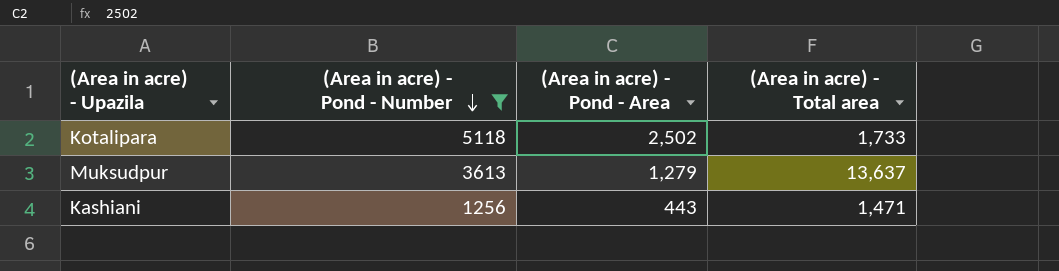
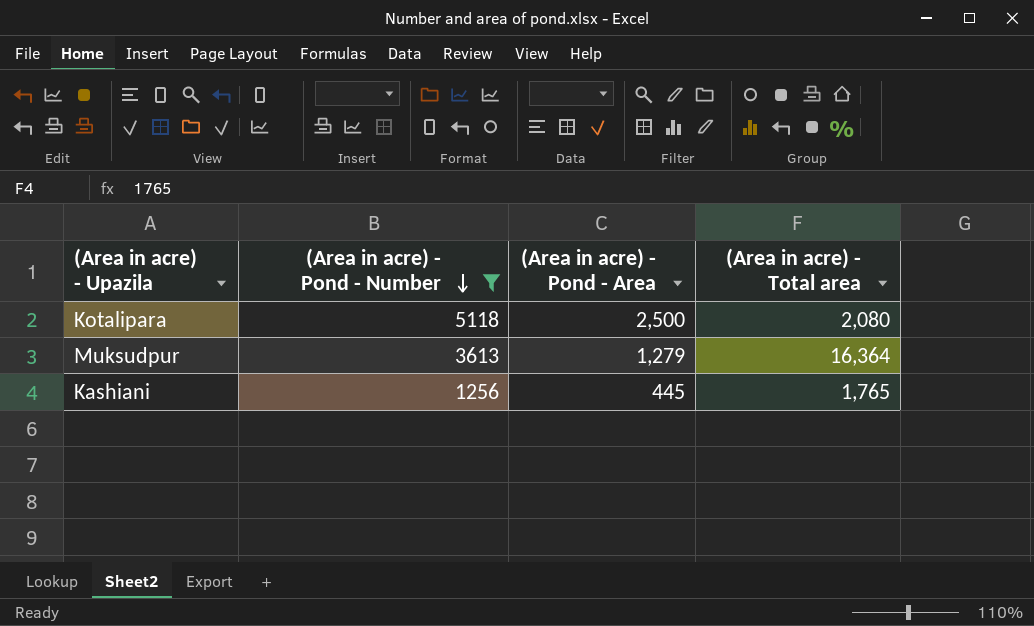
Kotalipara | (Area in acre) - Pond - Area: 2,502 -> 2,500
Kotalipara | (Area in acre) - Total area: 1,733 -> 2,080
Muksudpur | (Area in acre) - Total area: 13,637 -> 16,364
Kashiani | (Area in acre) - Pond - Area: 443 -> 445
Kashiani | (Area in acre) - Total area: 1,471 -> 1,765

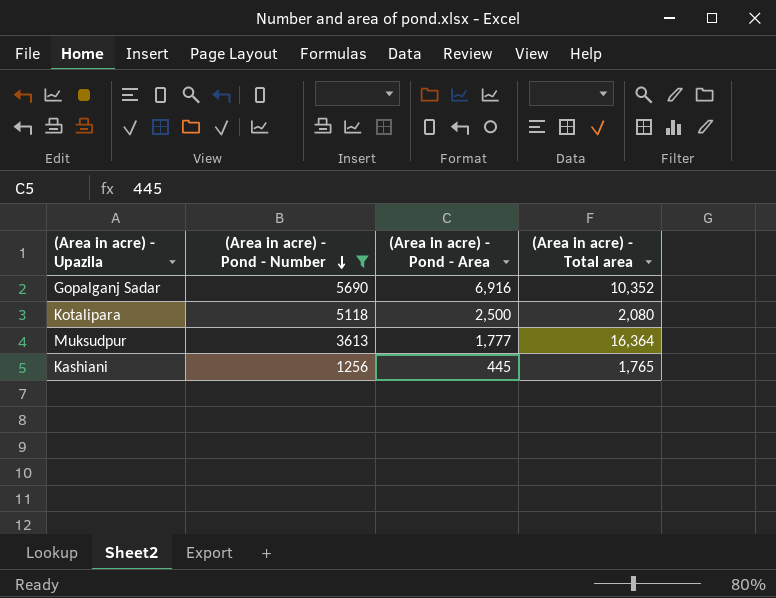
row Gopalganj Sadar: none -> 5690 | 6,916 | 10,352
Muksudpur | (Area in acre) - Pond - Area: 1,279 -> 1,777

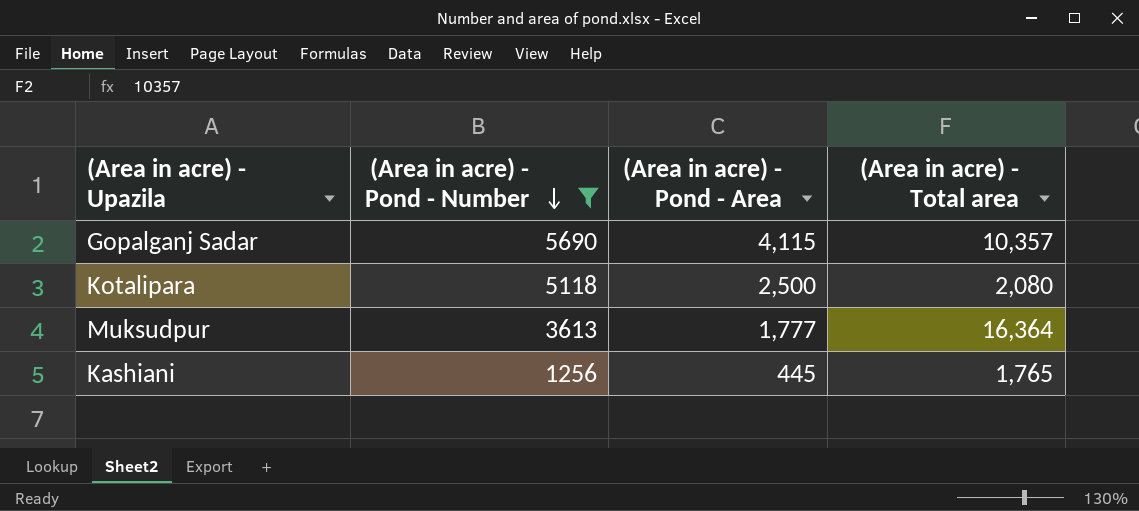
Gopalganj Sadar | (Area in acre) - Pond - Area: 6,916 -> 4,115
Gopalganj Sadar | (Area in acre) - Total area: 10,352 -> 10,357

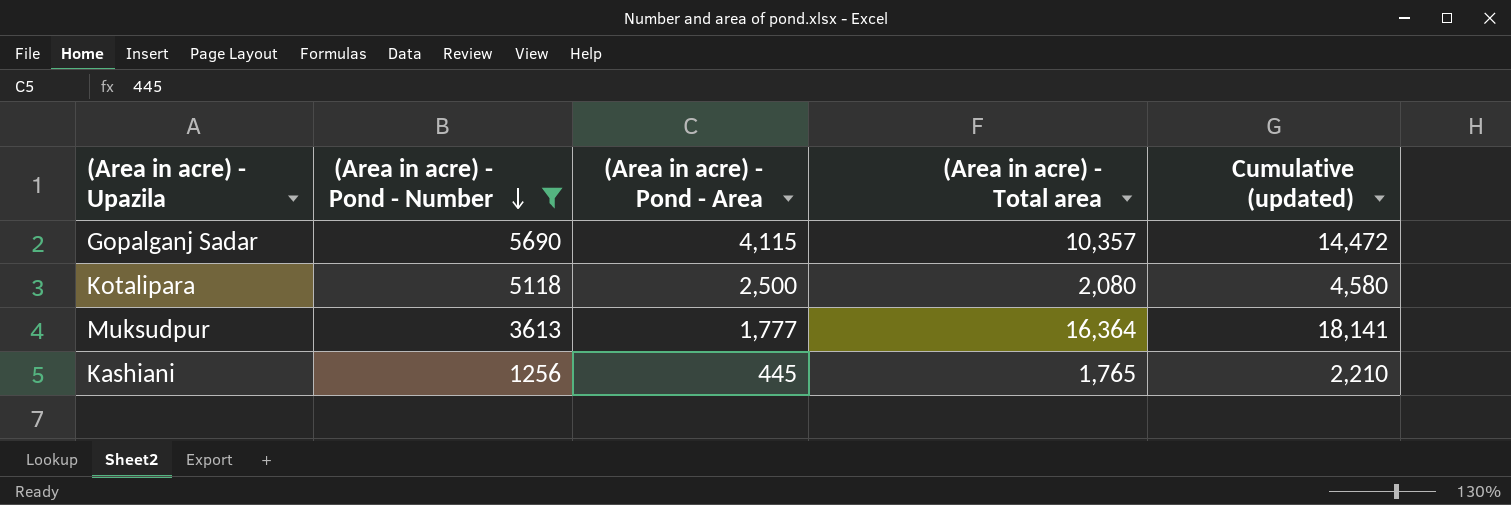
column Cumulative (updated) | formula: none -> [(Area in acre) - Pond - Area] + [(Area in acre) - Total area]

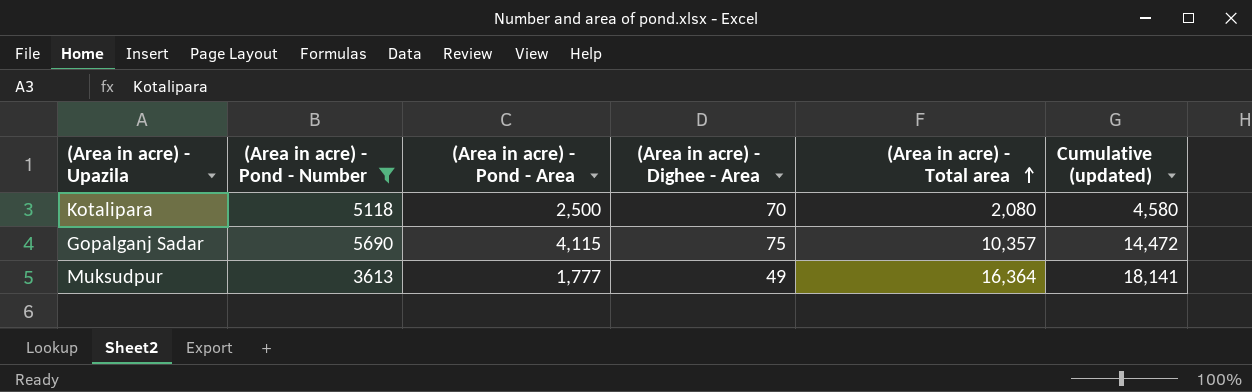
row order: (Area in acre) - Pond - Number descending -> (Area in acre) - Total area ascending
column (Area in acre) - Dighee - Area | position: none -> 4
row Kashiani: 1256 | 445 | 1,765 | 2,210 -> none

